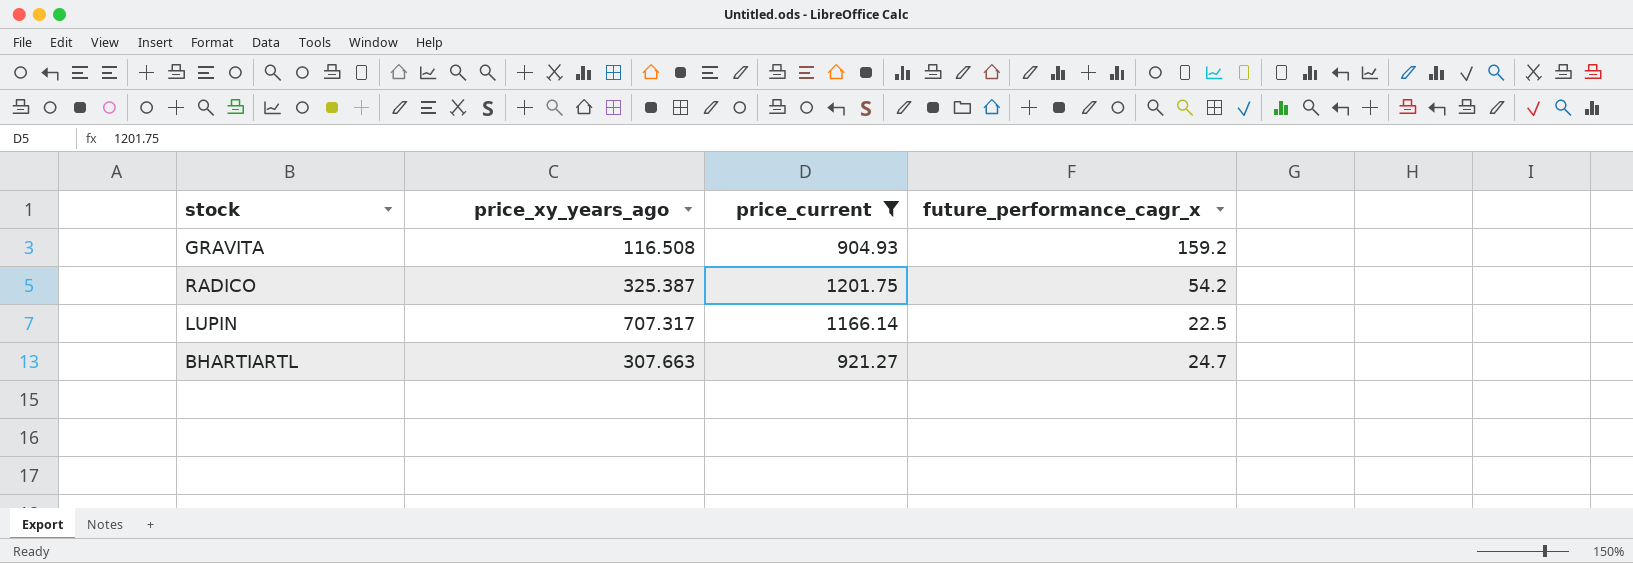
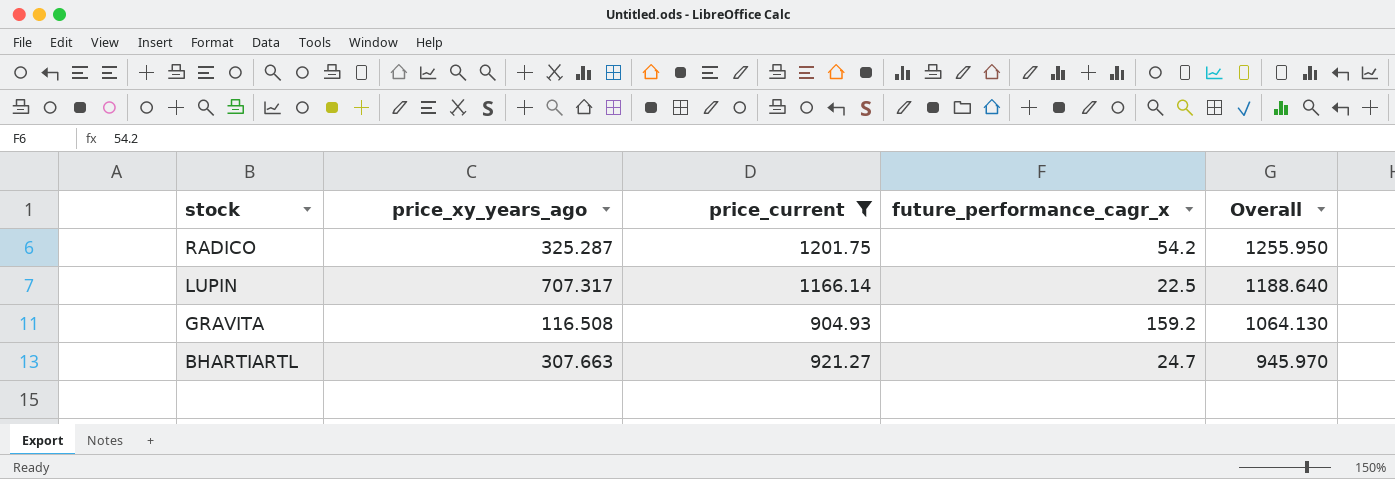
row order: none -> stock descending
column Overall | formula: none -> [price_current] + [future_performance_cagr_x]
RADICO | price_xy_years_ago: 325.387 -> 325.287

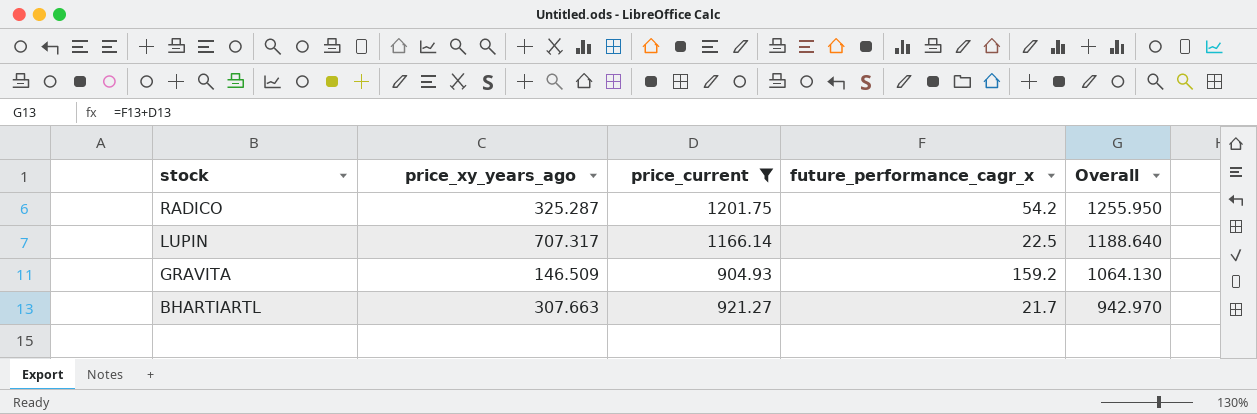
GRAVITA | price_xy_years_ago: 116.508 -> 146.509
BHARTIARTL | future_performance_cagr_x: 24.7 -> 21.7
BHARTIARTL | Overall: 945.970 -> 942.970

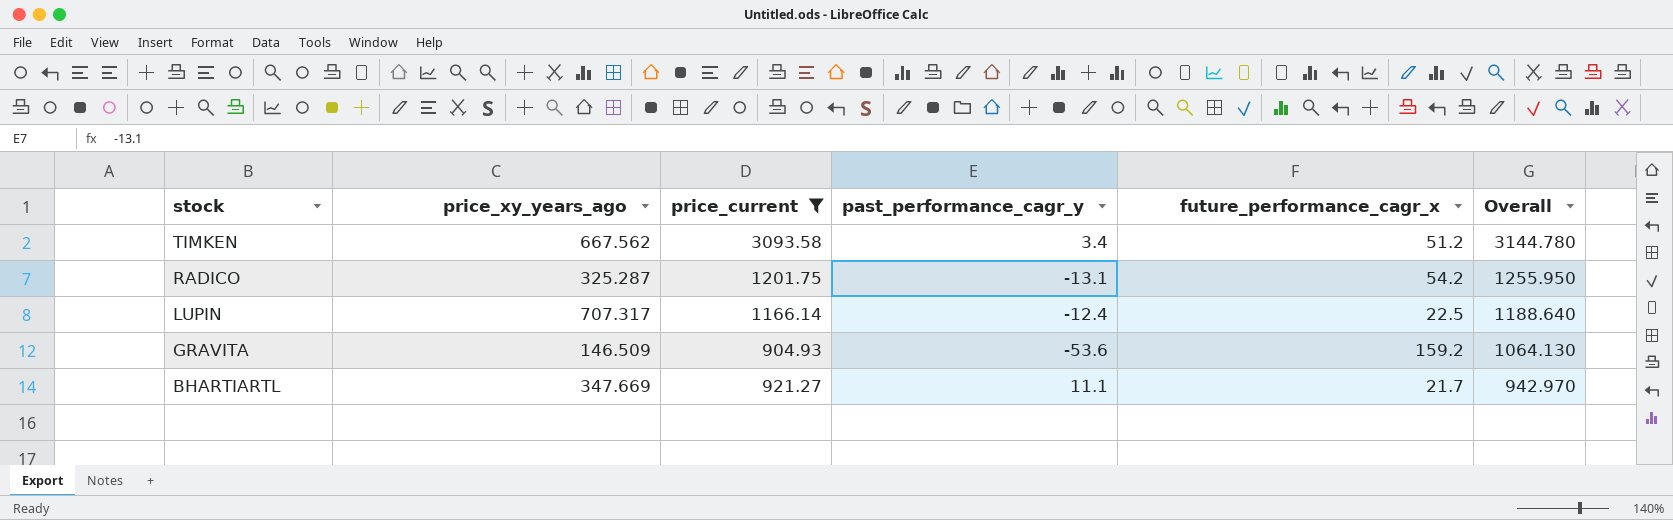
column past_performance_cagr_y | position: none -> 4
row TIMKEN: none -> 667.562 | 3093.58 | 3.4 | 51.2 | 3144.780
BHARTIARTL | price_xy_years_ago: 307.663 -> 347.669

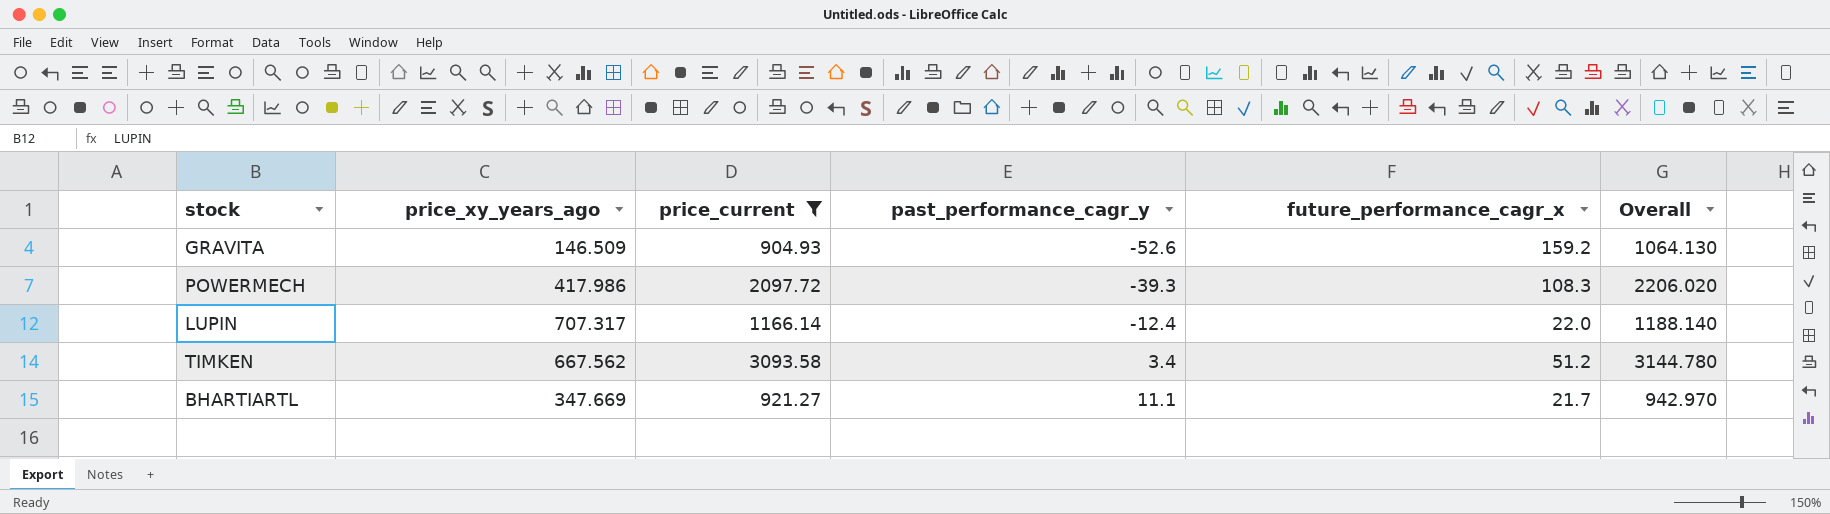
row order: stock descending -> past_performance_cagr_y ascending
row RADICO: 325.287 | 1201.75 | -13.1 | 54.2 | 1255.950 -> none
GRAVITA | past_performance_cagr_y: -53.6 -> -52.6
row POWERMECH: none -> 417.986 | 2097.72 | -39.3 | 108.3 | 2206.020
LUPIN | future_performance_cagr_x: 22.5 -> 22.0
LUPIN | Overall: 1188.640 -> 1188.140

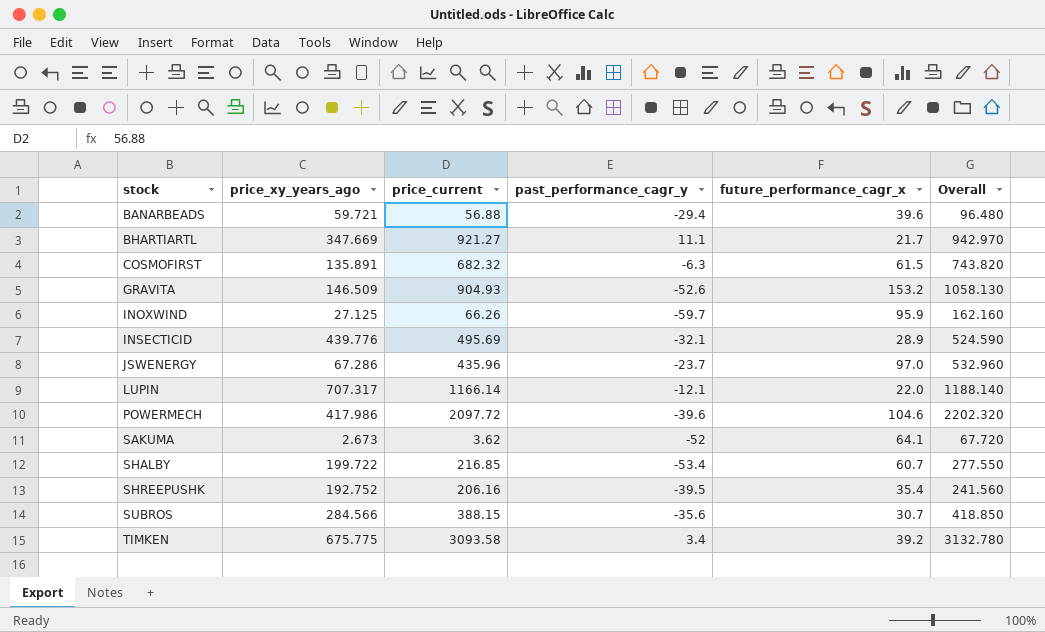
filter: price_current >= 904.93 -> none
row order: past_performance_cagr_y ascending -> stock ascending
GRAVITA | future_performance_cagr_x: 159.2 -> 153.2
GRAVITA | Overall: 1064.130 -> 1058.130
LUPIN | past_performance_cagr_y: -12.4 -> -12.1
POWERMECH | past_performance_cagr_y: -39.3 -> -39.6
POWERMECH | future_performance_cagr_x: 108.3 -> 104.6
POWERMECH | Overall: 2206.020 -> 2202.320
TIMKEN | price_xy_years_ago: 667.562 -> 675.775
TIMKEN | future_performance_cagr_x: 51.2 -> 39.2
TIMKEN | Overall: 3144.780 -> 3132.780

